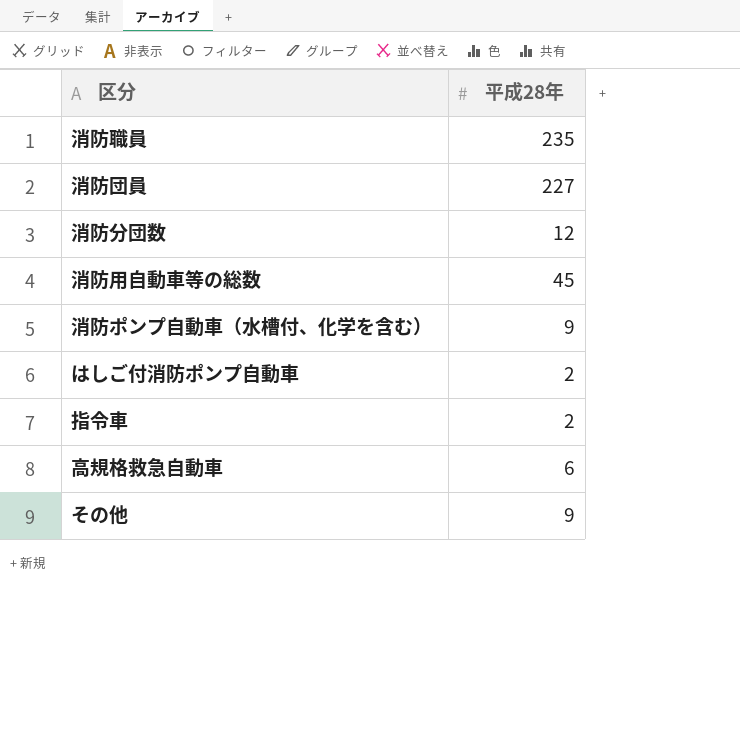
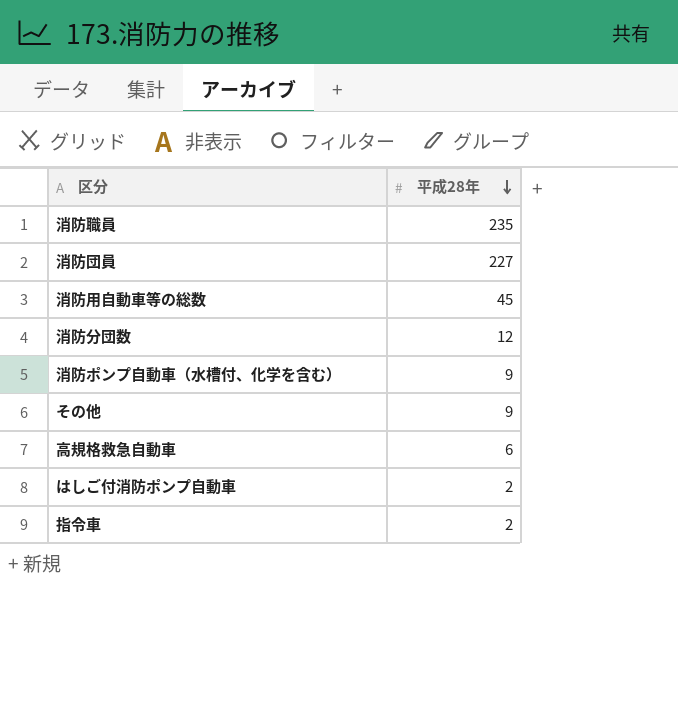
row order: none -> 平成28年 descending

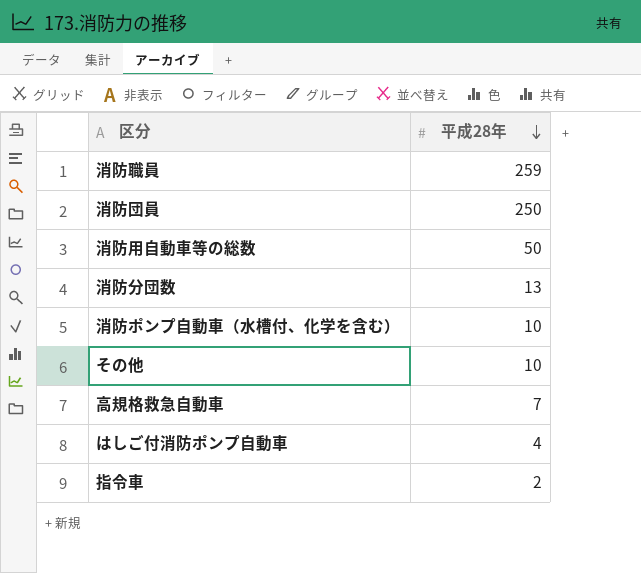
消防職員 | 平成28年: 235 -> 259
消防団員 | 平成28年: 227 -> 250
消防用自動車等の総数 | 平成28年: 45 -> 50
消防分団数 | 平成28年: 12 -> 13
消防ポンプ自動車（水槽付、化学を含む） | 平成28年: 9 -> 10
その他 | 平成28年: 9 -> 10
高規格救急自動車 | 平成28年: 6 -> 7
はしご付消防ポンプ自動車 | 平成28年: 2 -> 4

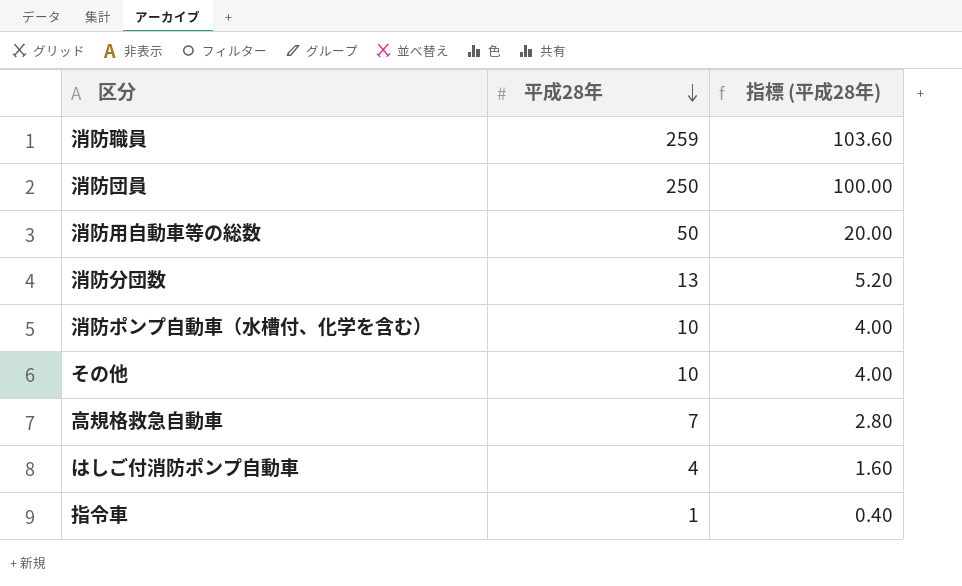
column 指標 (平成28年) | formula: none -> [平成28年] * 0.4
指令車 | 平成28年: 2 -> 1

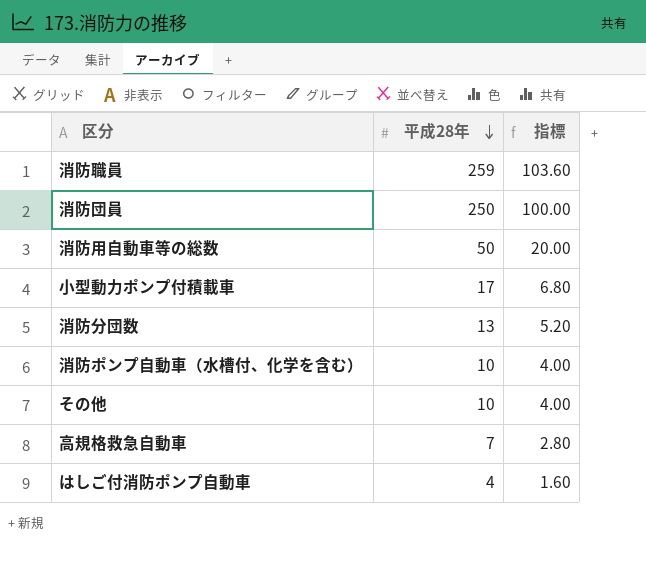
column name: 指標 (平成28年) -> 指標
row 指令車: 1 | 0.40 -> none
row 小型動力ポンプ付積載車: none -> 17 | 6.80

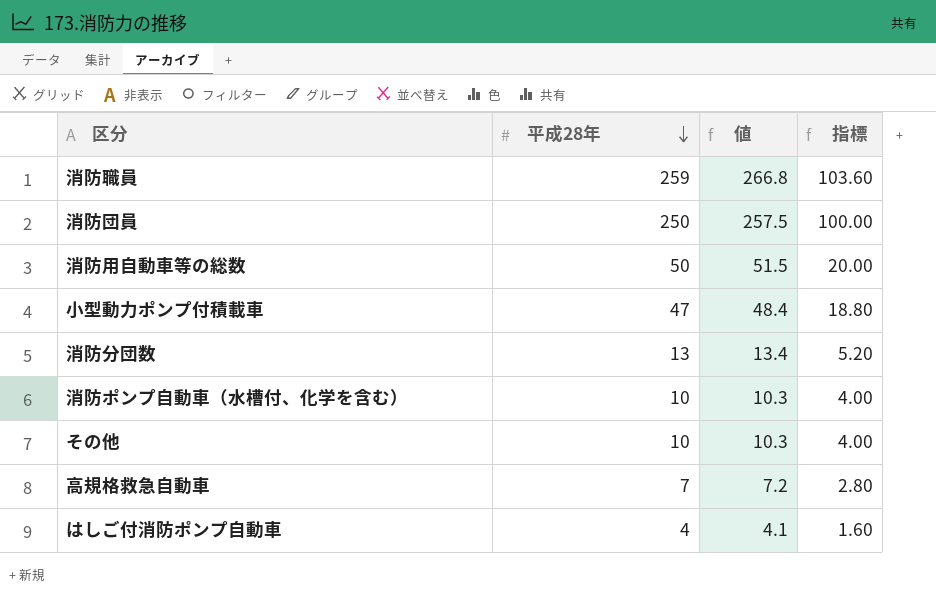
column 値 | formula: none -> [平成28年] * 1.03
小型動力ポンプ付積載車 | 平成28年: 17 -> 47
小型動力ポンプ付積載車 | 指標: 6.80 -> 18.80

